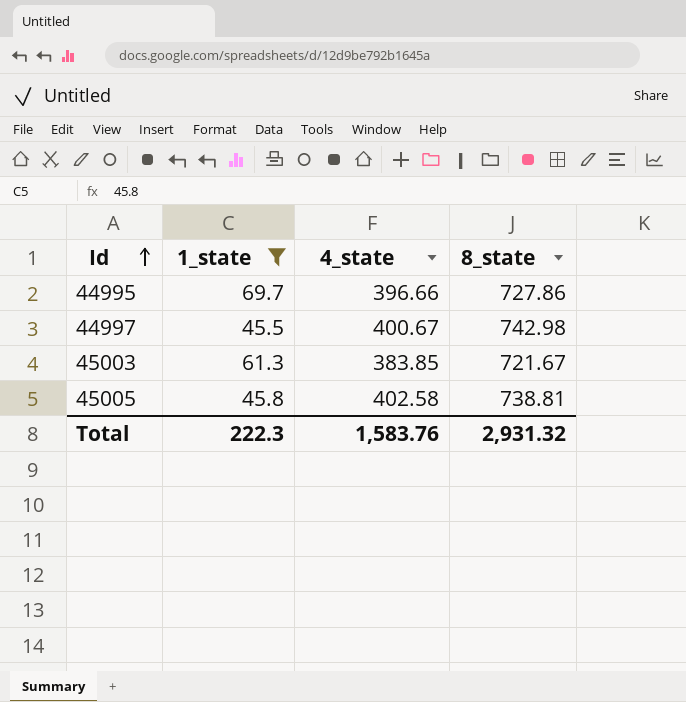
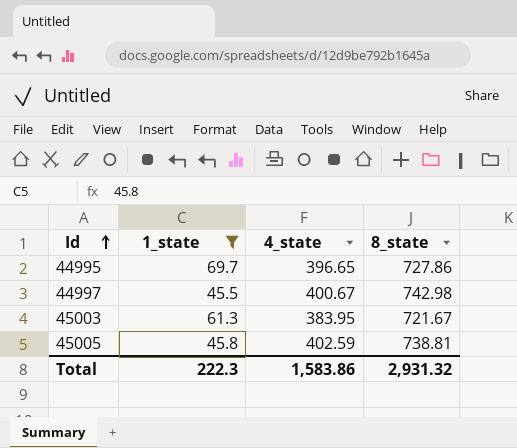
44995 | 4_state: 396.66 -> 396.65
45003 | 4_state: 383.85 -> 383.95
45005 | 4_state: 402.58 -> 402.59
Total | 4_state: 1,583.76 -> 1,583.86

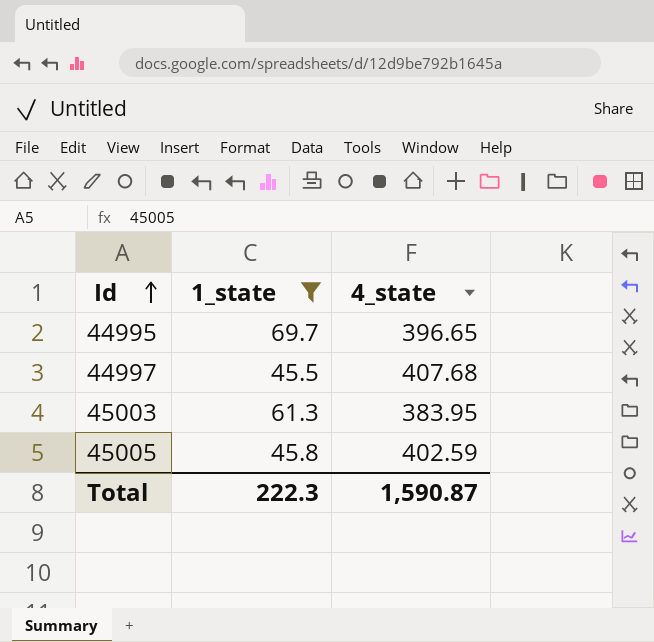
column 8_state | position: 4 -> none
44997 | 4_state: 400.67 -> 407.68
Total | 4_state: 1,583.86 -> 1,590.87

